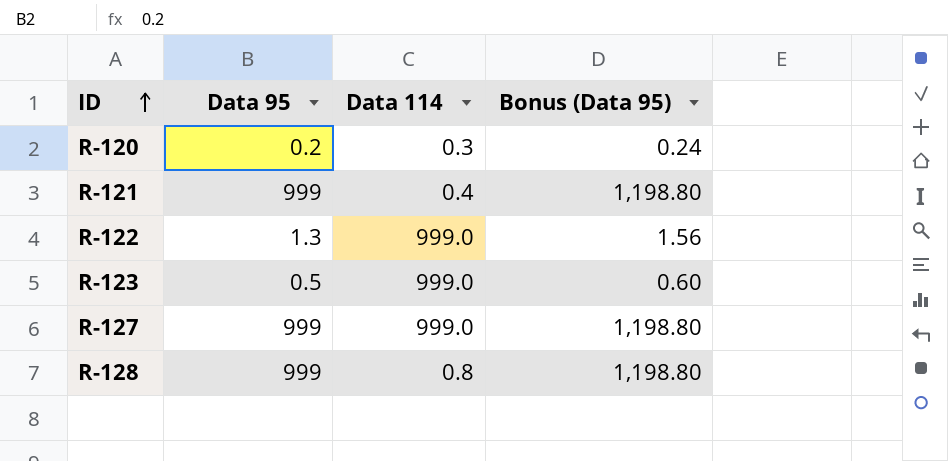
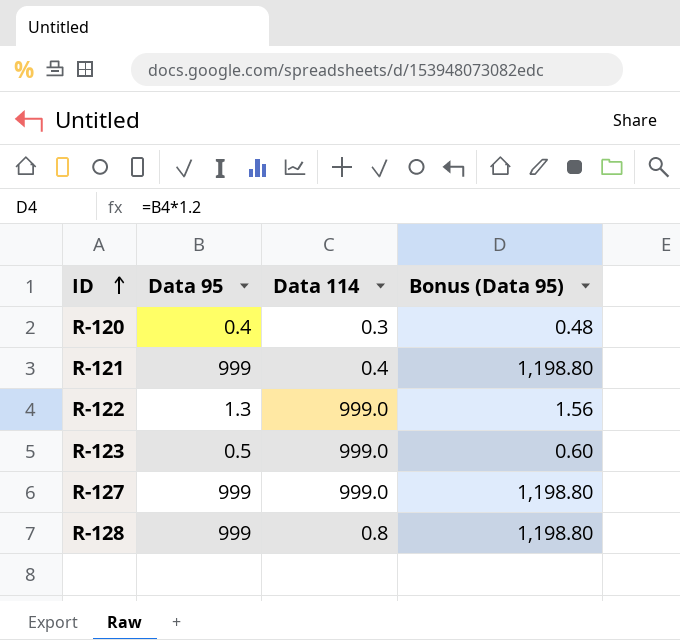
R-120 | Data 95: 0.2 -> 0.4
R-120 | Bonus (Data 95): 0.24 -> 0.48

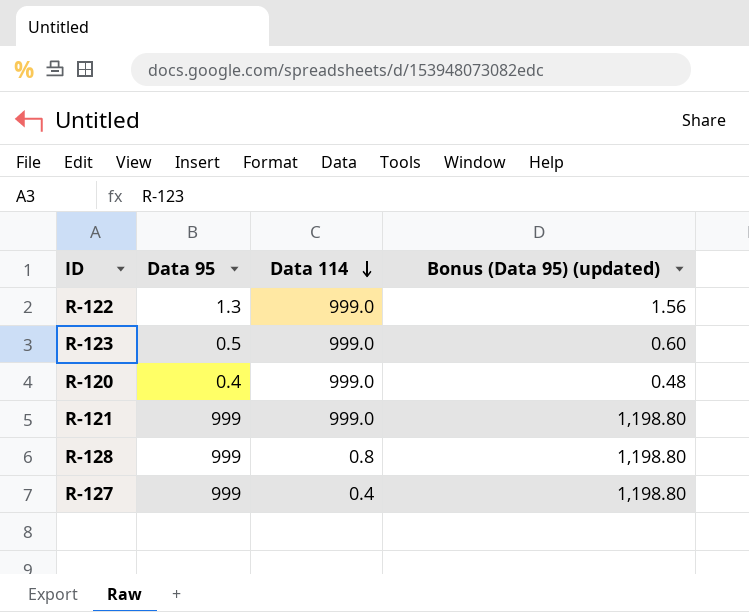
row order: ID ascending -> Data 114 descending
column name: Bonus (Data 95) -> Bonus (Data 95) (updated)
R-120 | Data 114: 0.3 -> 999.0
R-121 | Data 114: 0.4 -> 999.0
R-127 | Data 114: 999.0 -> 0.4

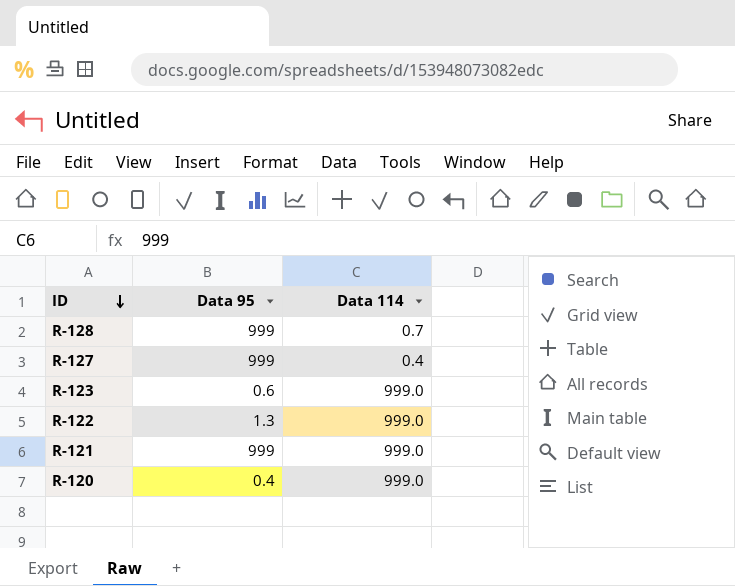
row order: Data 114 descending -> ID descending
column Bonus (Data 95) (updated) | formula: [Data 95] * 1.2 -> none
R-128 | Data 114: 0.8 -> 0.7
R-123 | Data 95: 0.5 -> 0.6

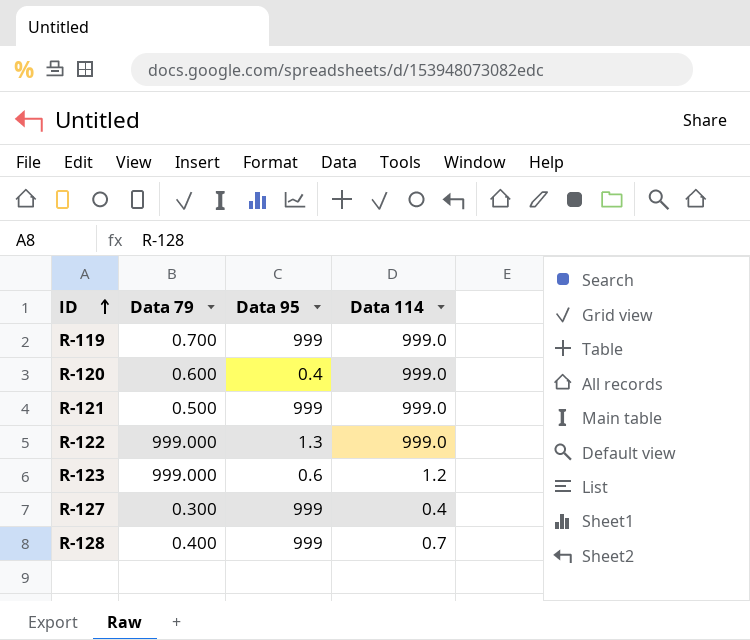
row order: ID descending -> ID ascending
column Data 79 | position: none -> 2
row R-119: none -> 0.700 | 999 | 999.0
R-123 | Data 114: 999.0 -> 1.2

